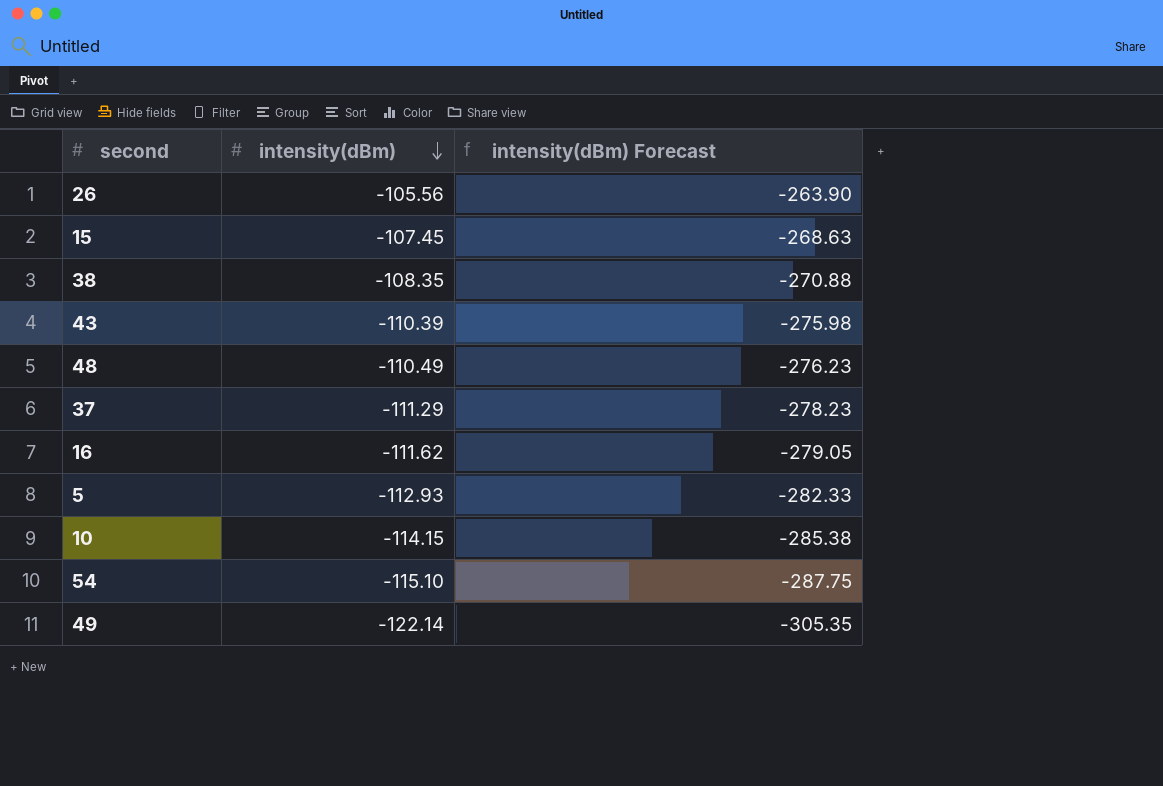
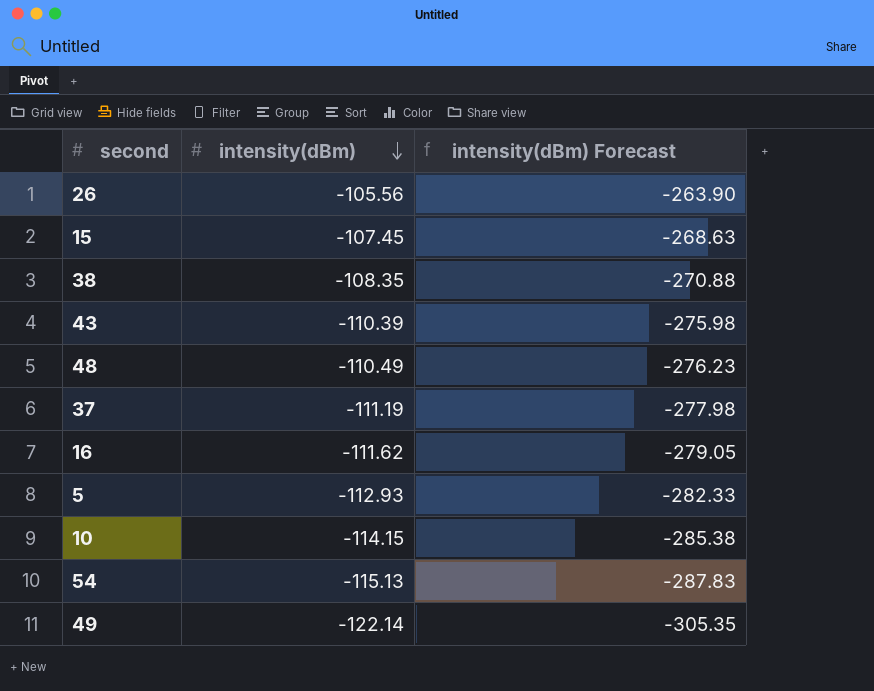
37 | intensity(dBm): -111.29 -> -111.19
37 | intensity(dBm) Forecast: -278.23 -> -277.98
54 | intensity(dBm): -115.10 -> -115.13
54 | intensity(dBm) Forecast: -287.75 -> -287.83

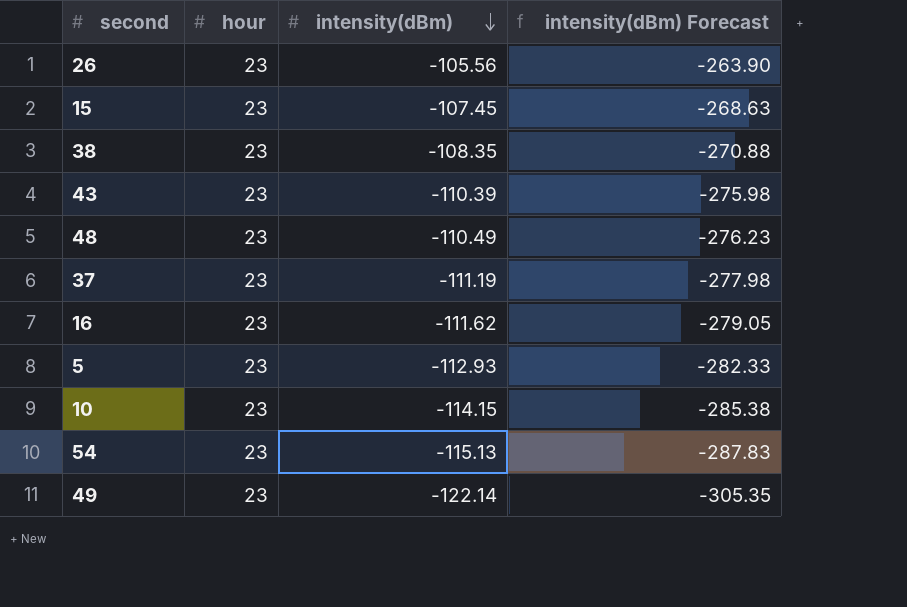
column hour | position: none -> 2

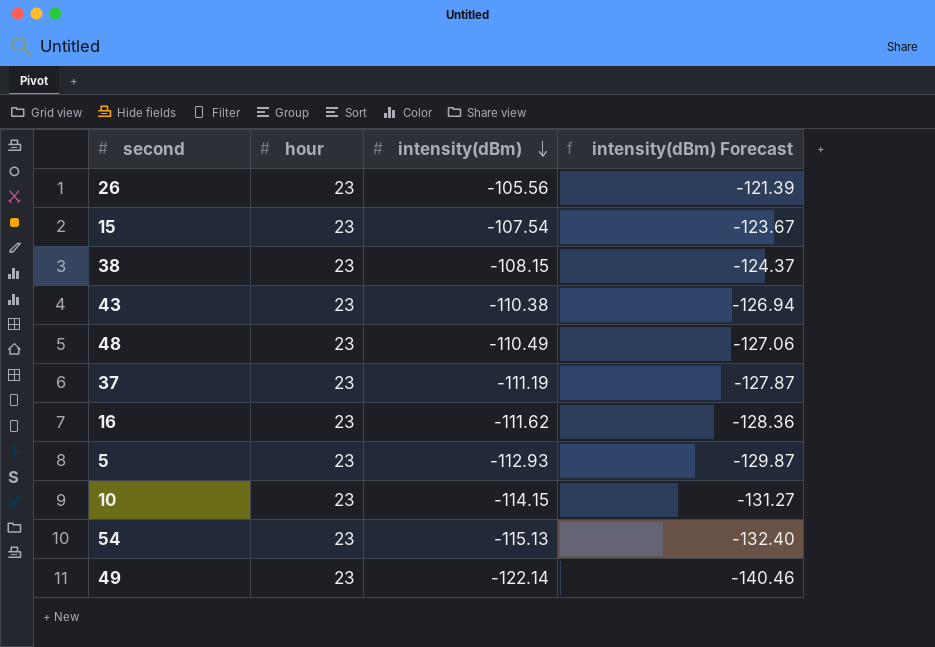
column intensity(dBm) Forecast | formula: [intensity(dBm)] * 2.5 -> [intensity(dBm)] * 1.15
15 | intensity(dBm): -107.45 -> -107.54
38 | intensity(dBm): -108.35 -> -108.15
43 | intensity(dBm): -110.39 -> -110.38

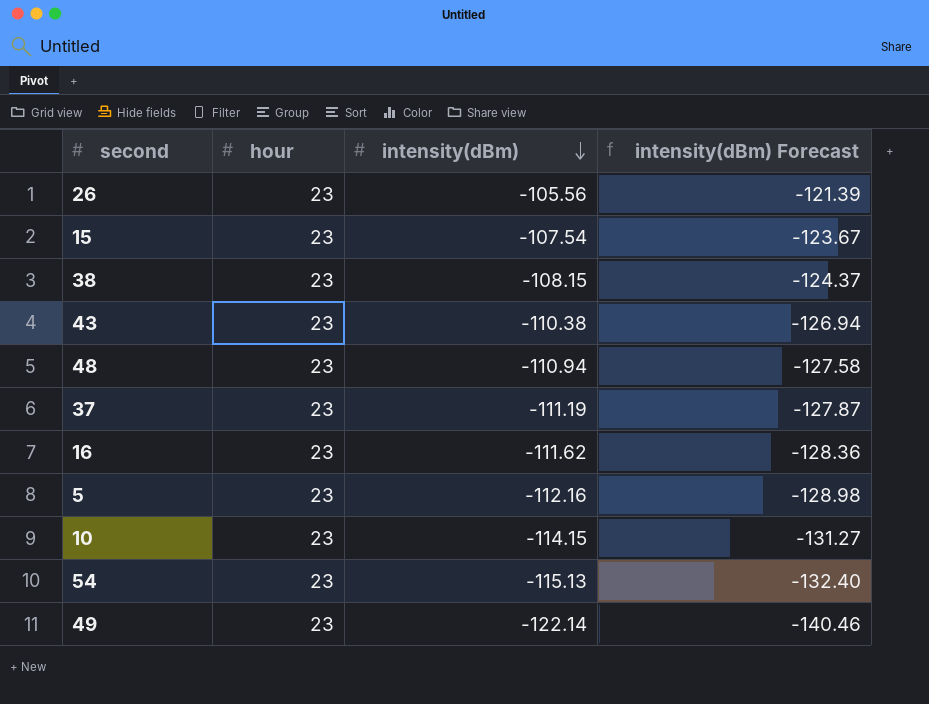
48 | intensity(dBm): -110.49 -> -110.94
48 | intensity(dBm) Forecast: -127.06 -> -127.58
5 | intensity(dBm): -112.93 -> -112.16
5 | intensity(dBm) Forecast: -129.87 -> -128.98

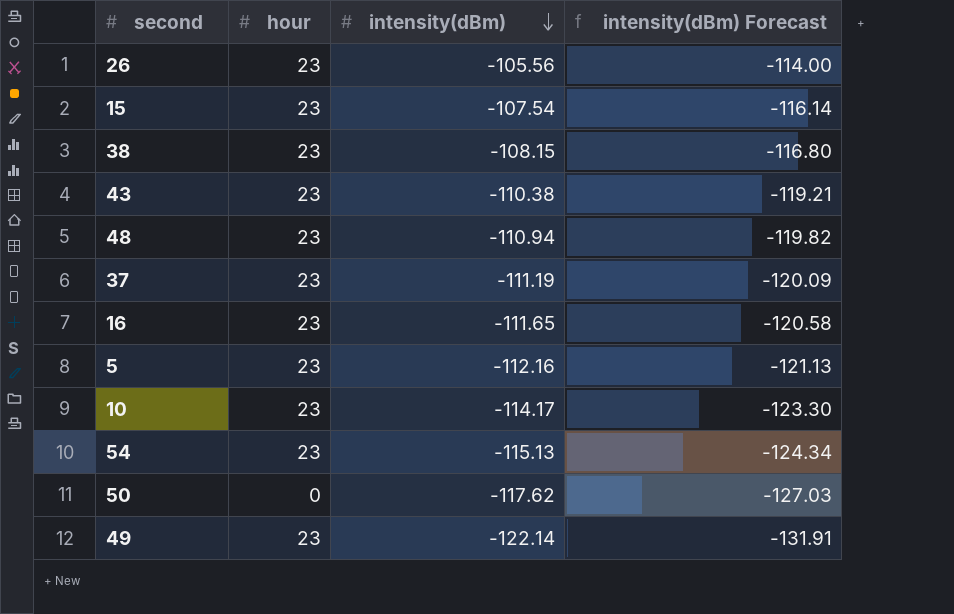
column intensity(dBm) Forecast | formula: [intensity(dBm)] * 1.15 -> [intensity(dBm)] * 1.08
16 | intensity(dBm): -111.62 -> -111.65
10 | intensity(dBm): -114.15 -> -114.17
row 50: none -> 0 | -117.62 | -127.03

